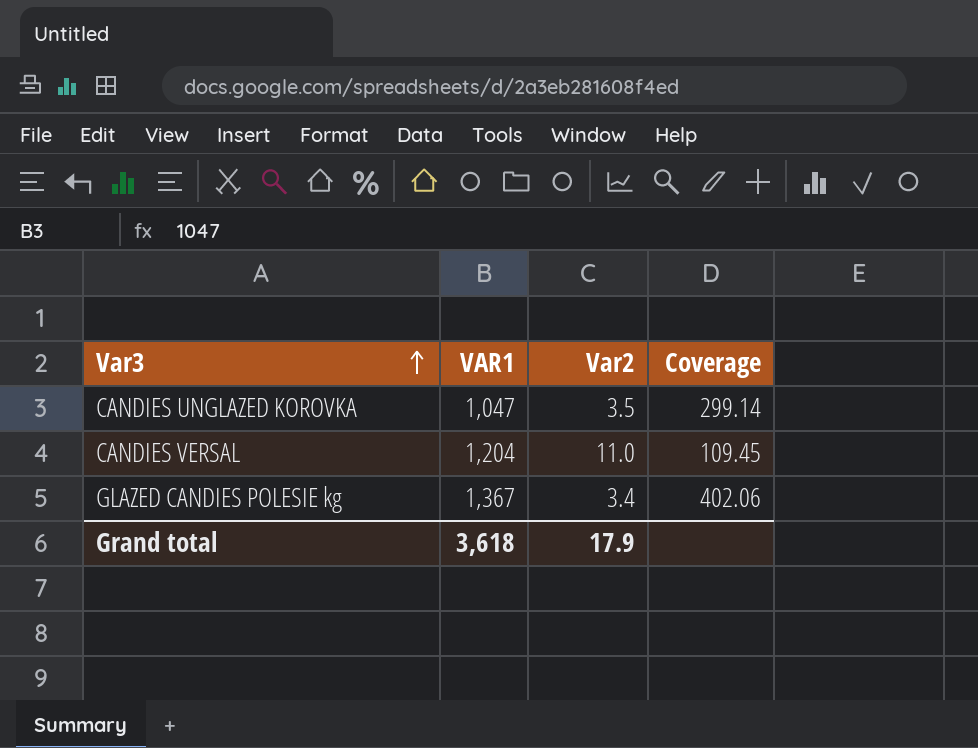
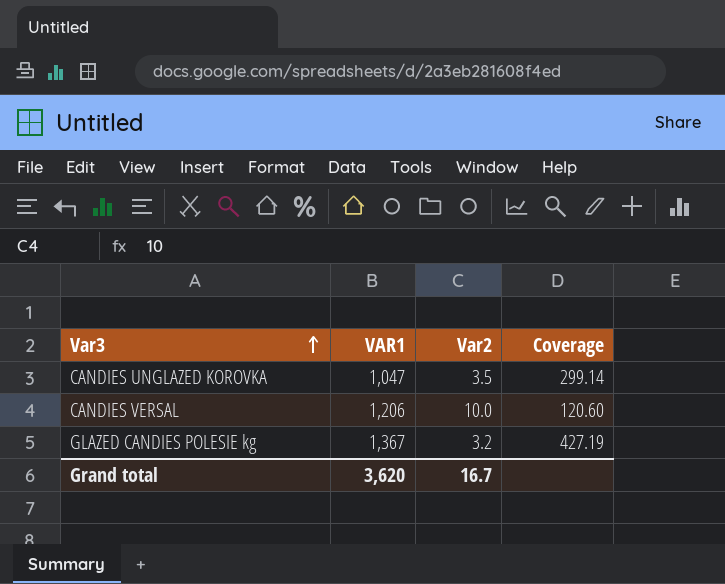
CANDIES VERSAL | VAR1: 1,204 -> 1,206
CANDIES VERSAL | Var2: 11.0 -> 10.0
CANDIES VERSAL | Coverage: 109.45 -> 120.60
GLAZED CANDIES POLESIE kg | Var2: 3.4 -> 3.2
GLAZED CANDIES POLESIE kg | Coverage: 402.06 -> 427.19
Grand total | VAR1: 3,618 -> 3,620
Grand total | Var2: 17.9 -> 16.7

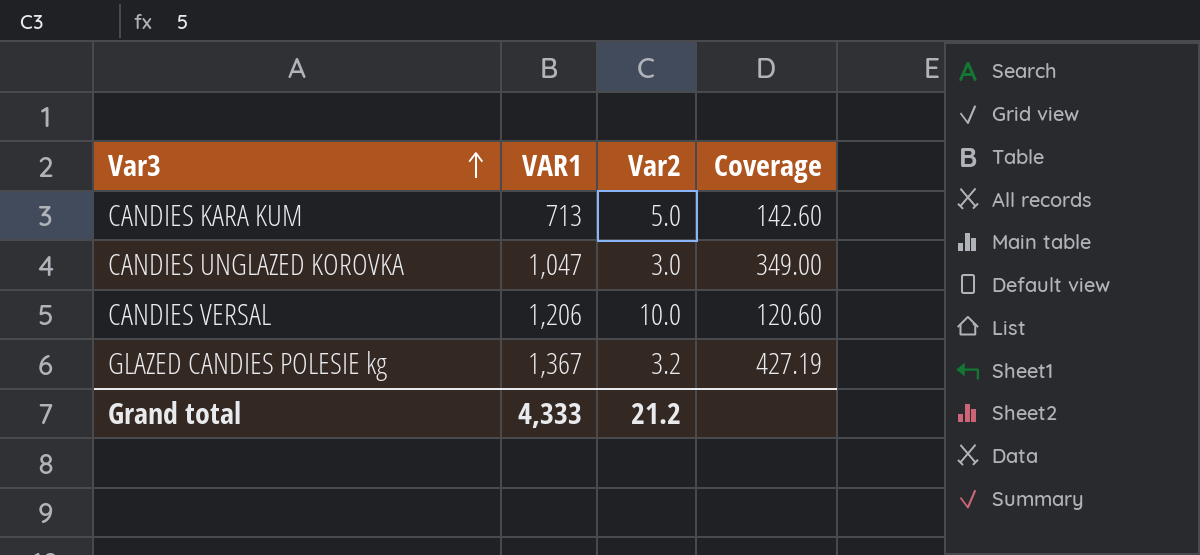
row CANDIES KARA KUM: none -> 713 | 5.0 | 142.60
CANDIES UNGLAZED KOROVKA | Var2: 3.5 -> 3.0
CANDIES UNGLAZED KOROVKA | Coverage: 299.14 -> 349.00
Grand total | VAR1: 3,620 -> 4,333
Grand total | Var2: 16.7 -> 21.2

